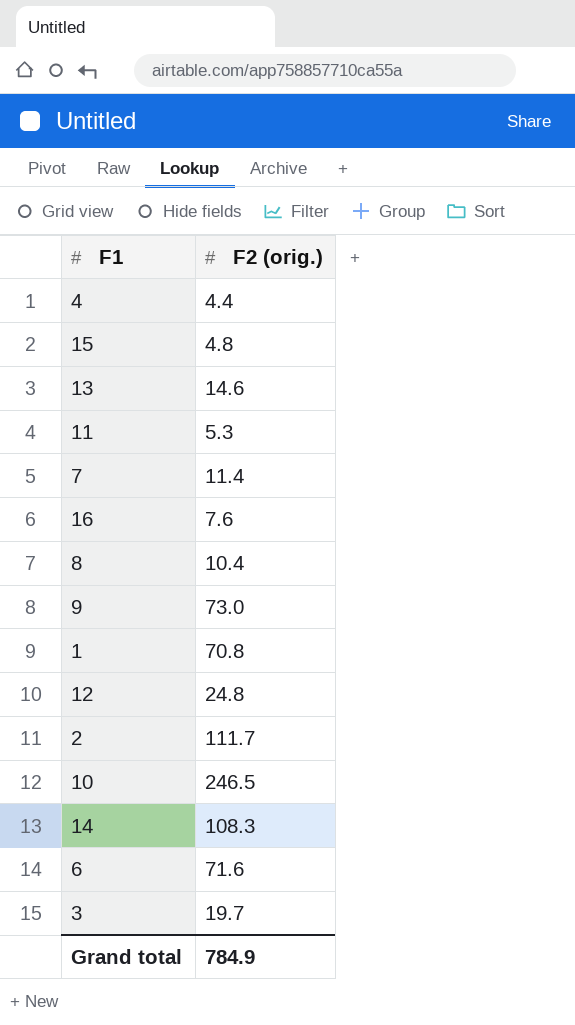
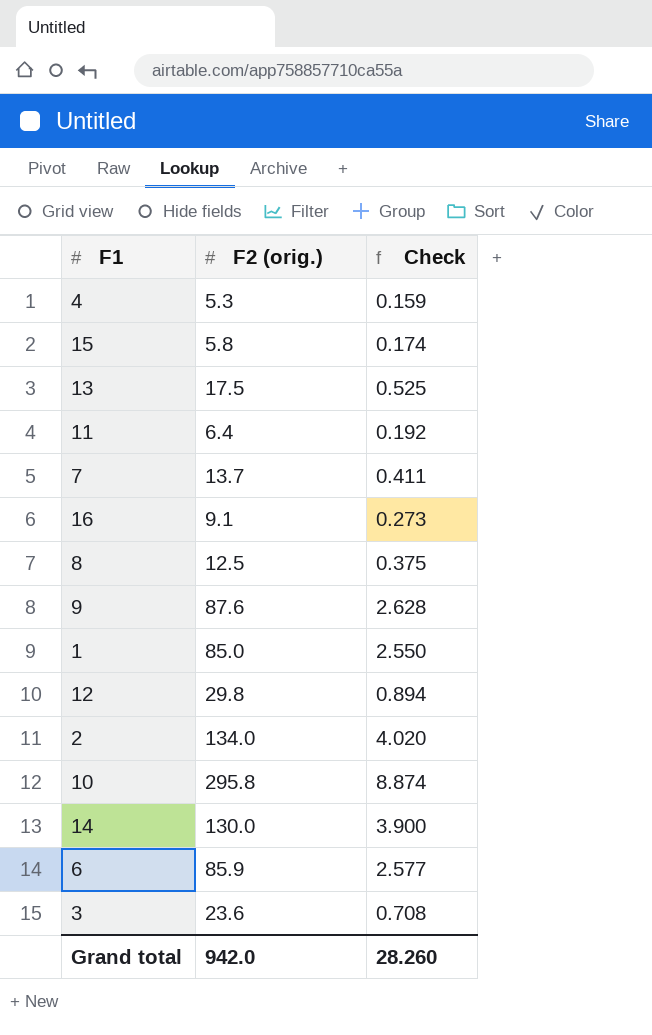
column Check | formula: none -> [F2 (orig.)] * 0.03
4 | F2 (orig.): 4.4 -> 5.3
15 | F2 (orig.): 4.8 -> 5.8
13 | F2 (orig.): 14.6 -> 17.5
11 | F2 (orig.): 5.3 -> 6.4
7 | F2 (orig.): 11.4 -> 13.7
16 | F2 (orig.): 7.6 -> 9.1
8 | F2 (orig.): 10.4 -> 12.5
9 | F2 (orig.): 73.0 -> 87.6
1 | F2 (orig.): 70.8 -> 85.0
12 | F2 (orig.): 24.8 -> 29.8
2 | F2 (orig.): 111.7 -> 134.0
10 | F2 (orig.): 246.5 -> 295.8
14 | F2 (orig.): 108.3 -> 130.0
6 | F2 (orig.): 71.6 -> 85.9
3 | F2 (orig.): 19.7 -> 23.6
Grand total | F2 (orig.): 784.9 -> 942.0

